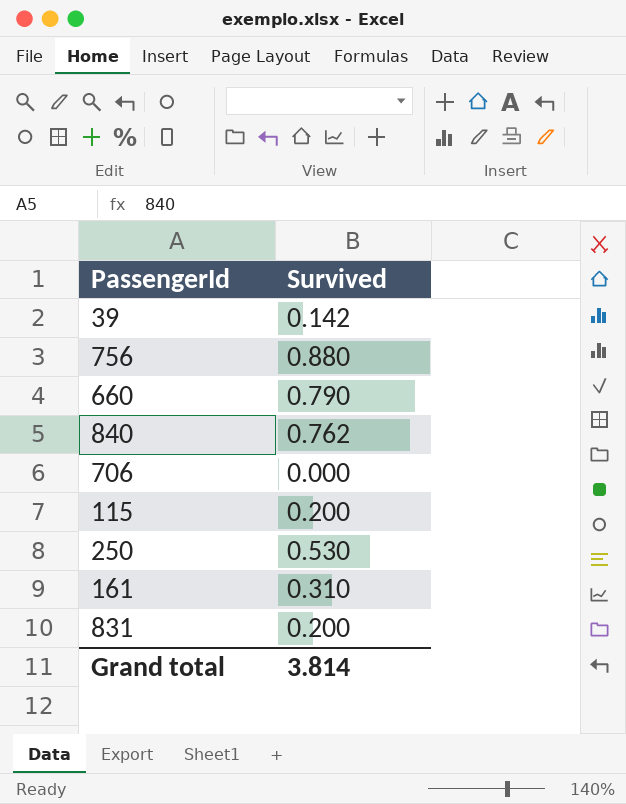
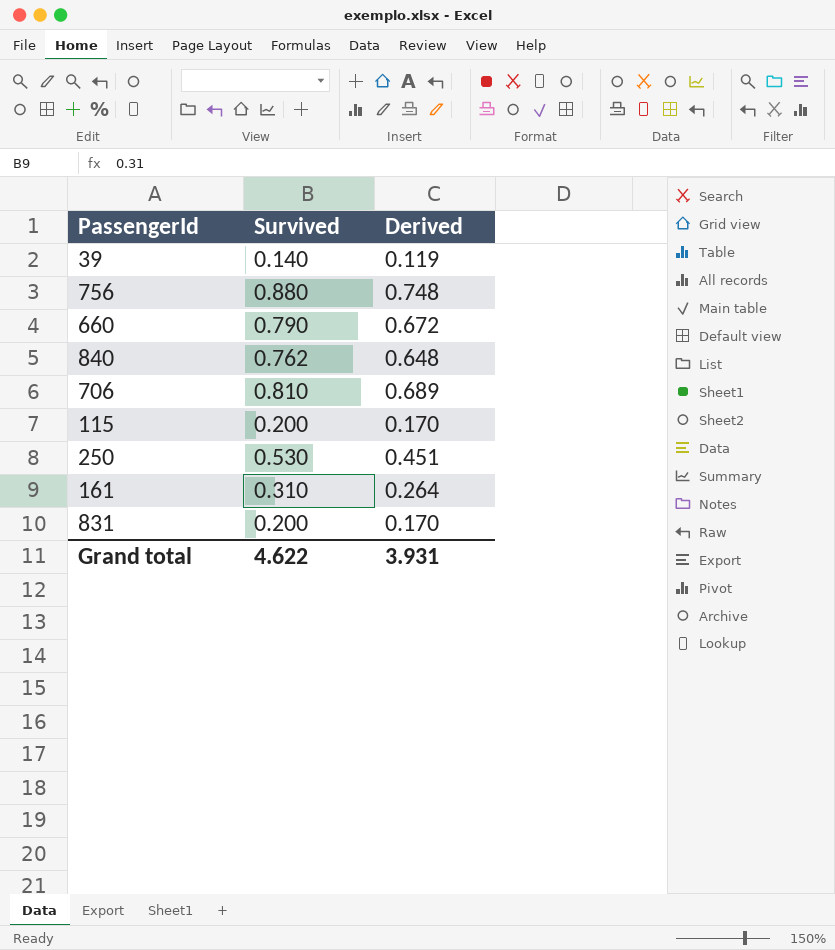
column Derived | formula: none -> [Survived] * 0.85
39 | Survived: 0.142 -> 0.140
706 | Survived: 0.000 -> 0.810
Grand total | Survived: 3.814 -> 4.622

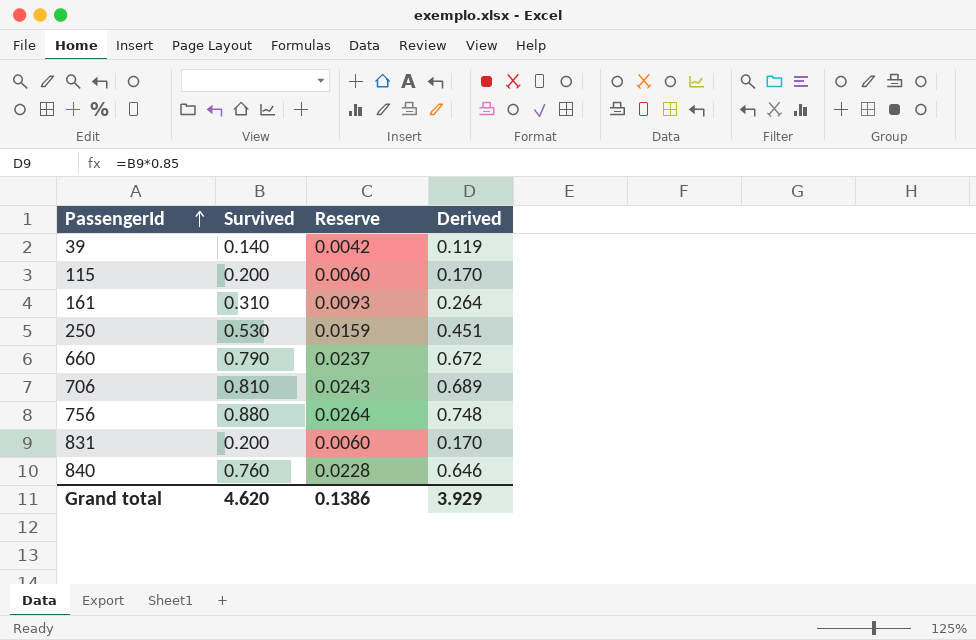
row order: none -> PassengerId ascending
column Reserve | formula: none -> [Survived] * 0.03
840 | Survived: 0.762 -> 0.760
840 | Derived: 0.648 -> 0.646
Grand total | Survived: 4.622 -> 4.620
Grand total | Derived: 3.931 -> 3.929

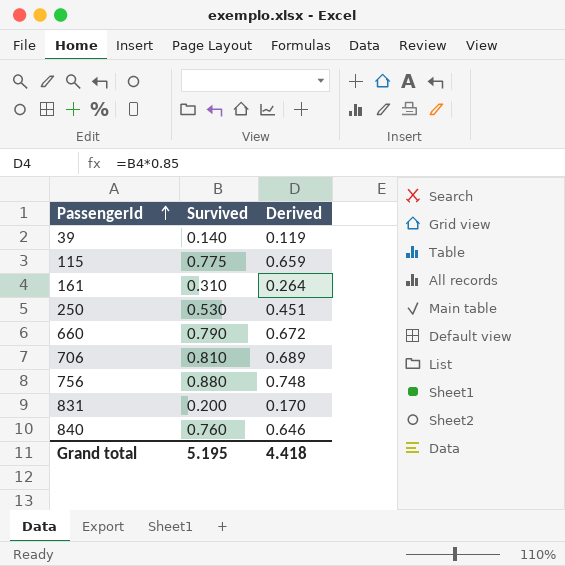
column Reserve | formula: [Survived] * 0.03 -> none
115 | Survived: 0.200 -> 0.775
115 | Derived: 0.170 -> 0.659
Grand total | Survived: 4.620 -> 5.195
Grand total | Derived: 3.929 -> 4.418

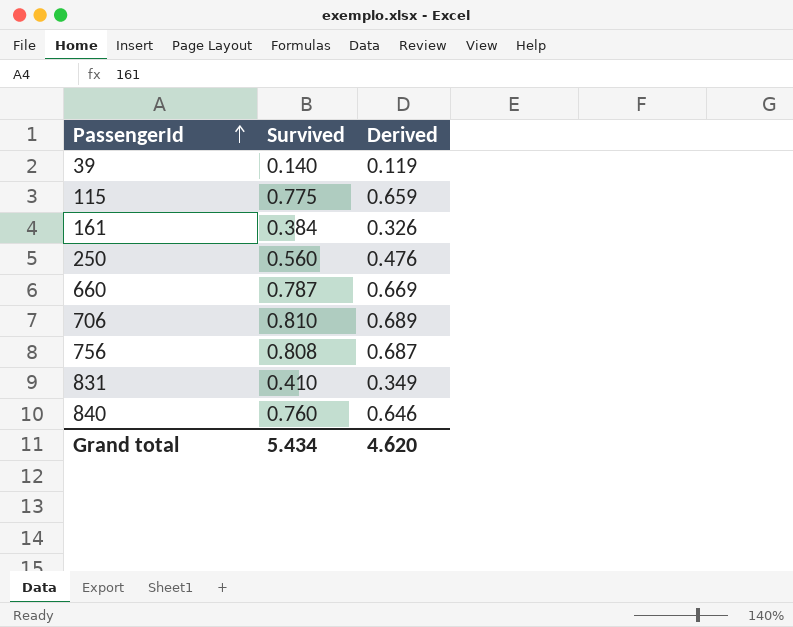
161 | Survived: 0.310 -> 0.384
161 | Derived: 0.264 -> 0.326
250 | Survived: 0.530 -> 0.560
250 | Derived: 0.451 -> 0.476
660 | Survived: 0.790 -> 0.787
660 | Derived: 0.672 -> 0.669
756 | Survived: 0.880 -> 0.808
756 | Derived: 0.748 -> 0.687
831 | Survived: 0.200 -> 0.410
831 | Derived: 0.170 -> 0.349
Grand total | Survived: 5.195 -> 5.434
Grand total | Derived: 4.418 -> 4.620

